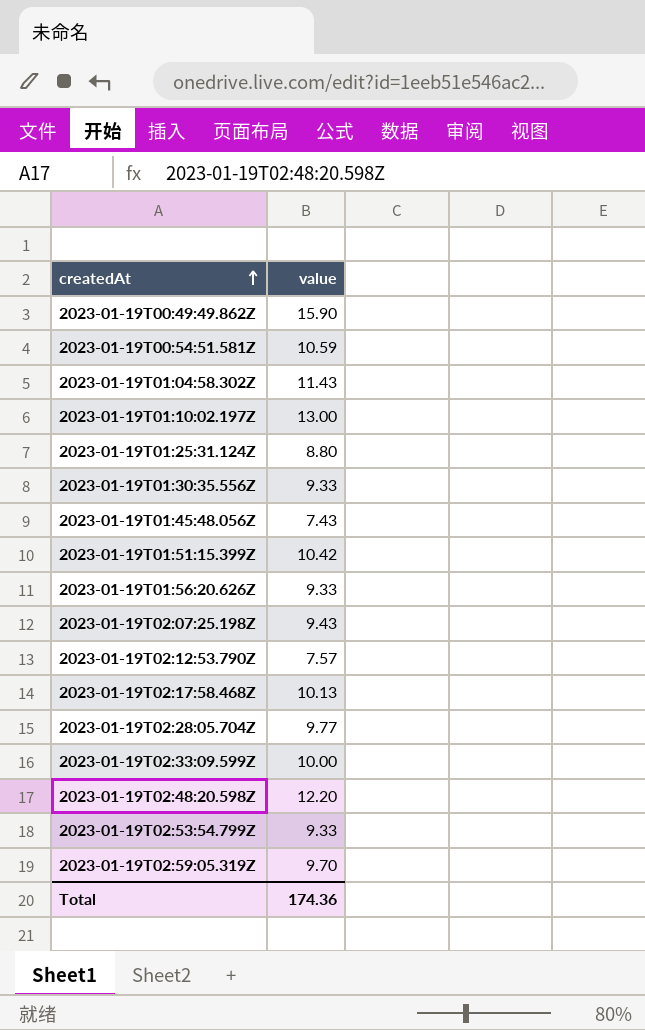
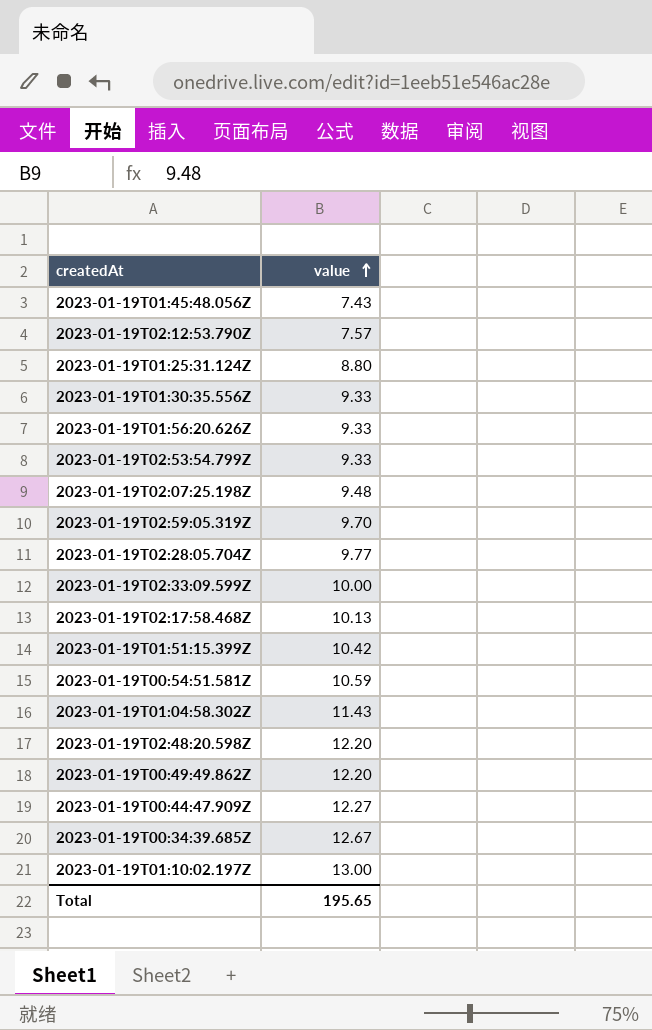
row order: createdAt ascending -> value ascending
2023-01-19T02:07:25.198Z | value: 9.43 -> 9.48
2023-01-19T00:49:49.862Z | value: 15.90 -> 12.20
row 2023-01-19T00:44:47.909Z: none -> 12.27
row 2023-01-19T00:34:39.685Z: none -> 12.67
Total | value: 174.36 -> 195.65

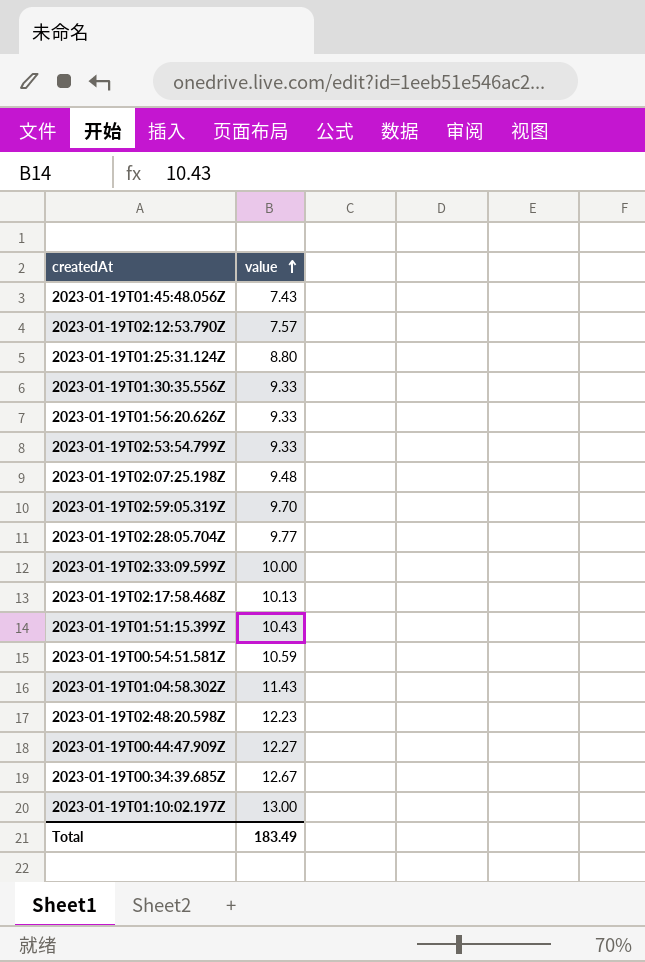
row 2023-01-19T00:49:49.862Z: 12.20 -> none
2023-01-19T01:51:15.399Z | value: 10.42 -> 10.43
2023-01-19T02:48:20.598Z | value: 12.20 -> 12.23
Total | value: 195.65 -> 183.49

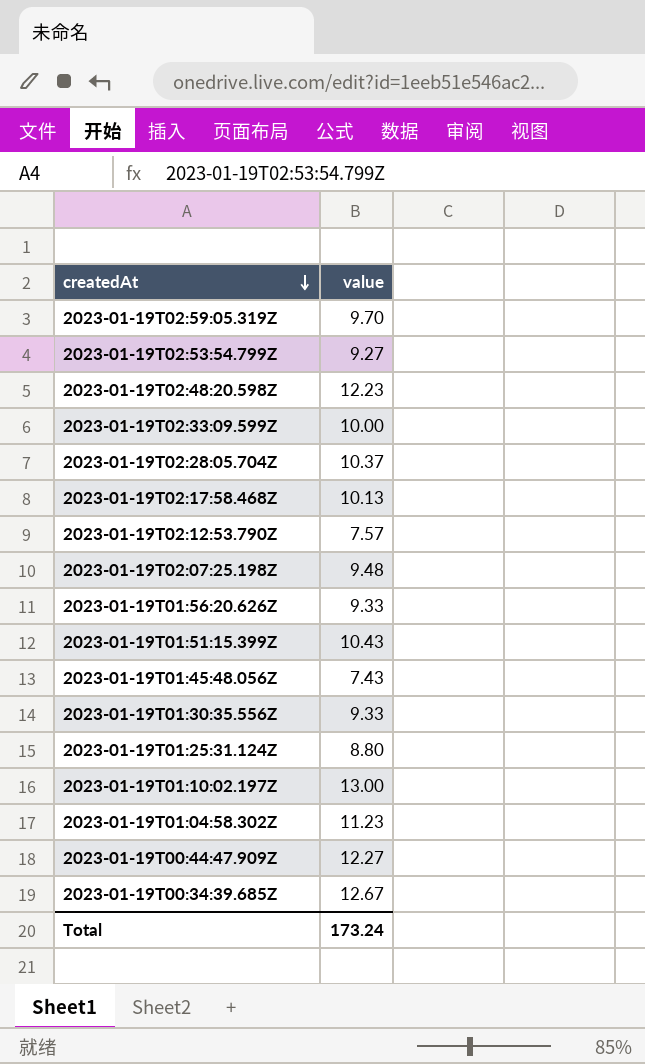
row order: value ascending -> createdAt descending
row 2023-01-19T00:54:51.581Z: 10.59 -> none
2023-01-19T02:53:54.799Z | value: 9.33 -> 9.27
2023-01-19T02:28:05.704Z | value: 9.77 -> 10.37
2023-01-19T01:04:58.302Z | value: 11.43 -> 11.23
Total | value: 183.49 -> 173.24

